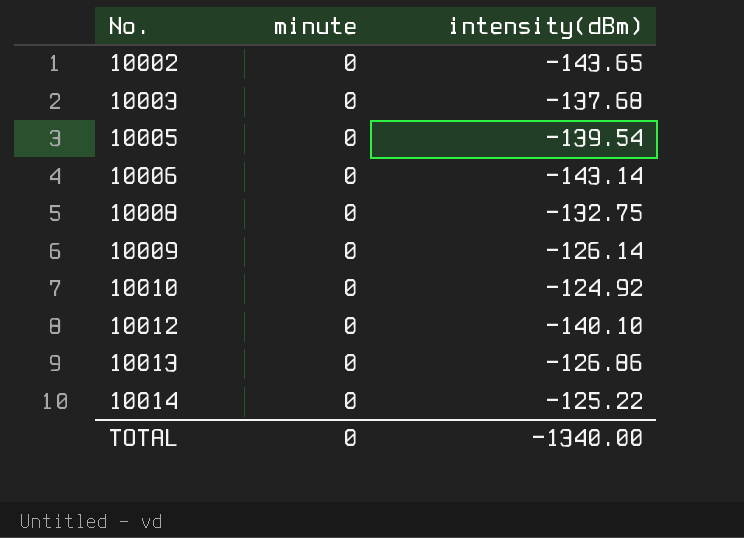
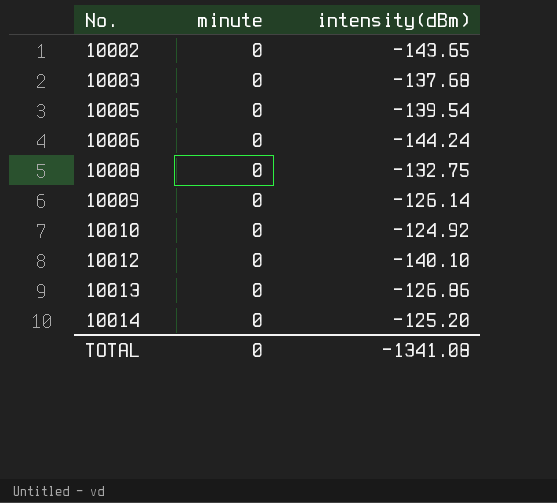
10006 | intensity(dBm): -143.14 -> -144.24
10014 | intensity(dBm): -125.22 -> -125.20
TOTAL | intensity(dBm): -1340.00 -> -1341.08

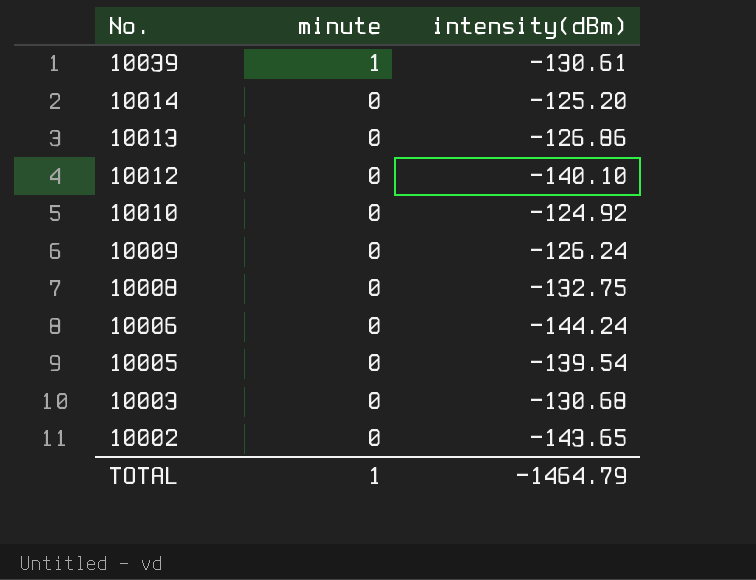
row order: No. ascending -> No. descending
row 10039: none -> 1 | -130.61
10009 | intensity(dBm): -126.14 -> -126.24
10003 | intensity(dBm): -137.68 -> -130.68
TOTAL | minute: 0 -> 1
TOTAL | intensity(dBm): -1341.08 -> -1464.79

